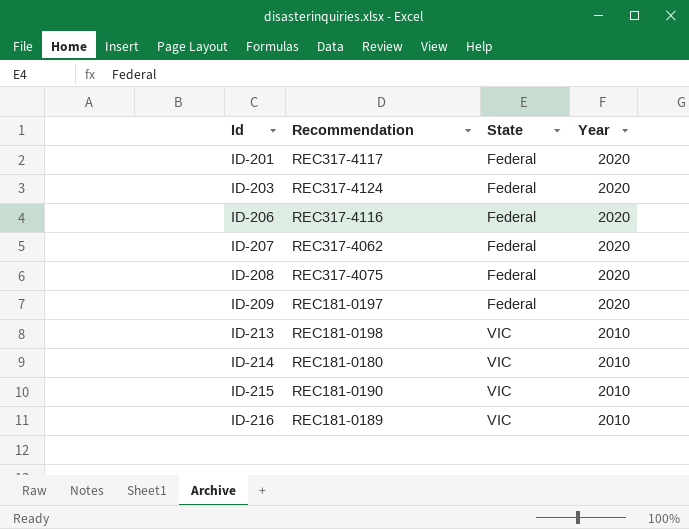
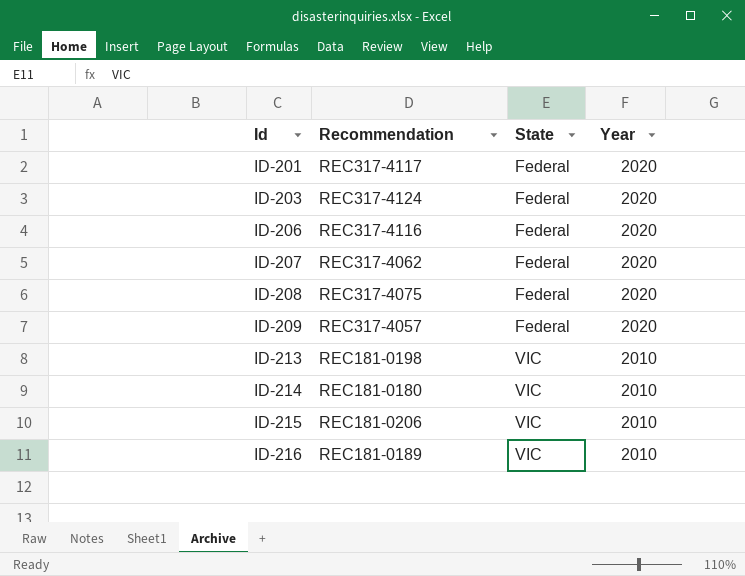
ID-209 | Recommendation: REC181-0197 -> REC317-4057
ID-215 | Recommendation: REC181-0190 -> REC181-0206

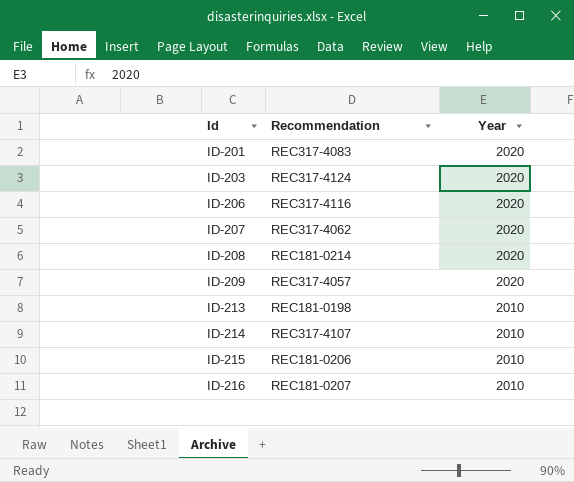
column State | position: 3 -> none
ID-201 | Recommendation: REC317-4117 -> REC317-4083
ID-208 | Recommendation: REC317-4075 -> REC181-0214
ID-214 | Recommendation: REC181-0180 -> REC317-4107
ID-216 | Recommendation: REC181-0189 -> REC181-0207

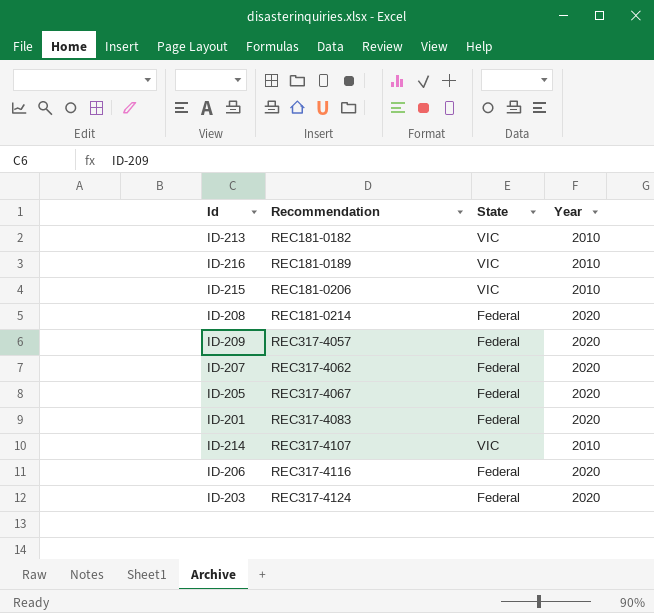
row order: Id ascending -> Recommendation ascending
column State | position: none -> 3
ID-213 | Recommendation: REC181-0198 -> REC181-0182
ID-216 | Recommendation: REC181-0207 -> REC181-0189
row ID-205: none -> REC317-4067 | Federal | 2020

